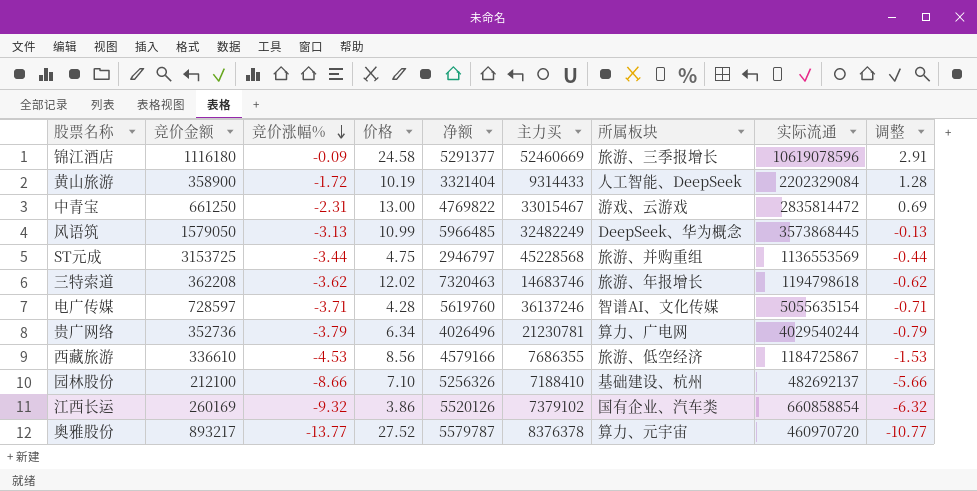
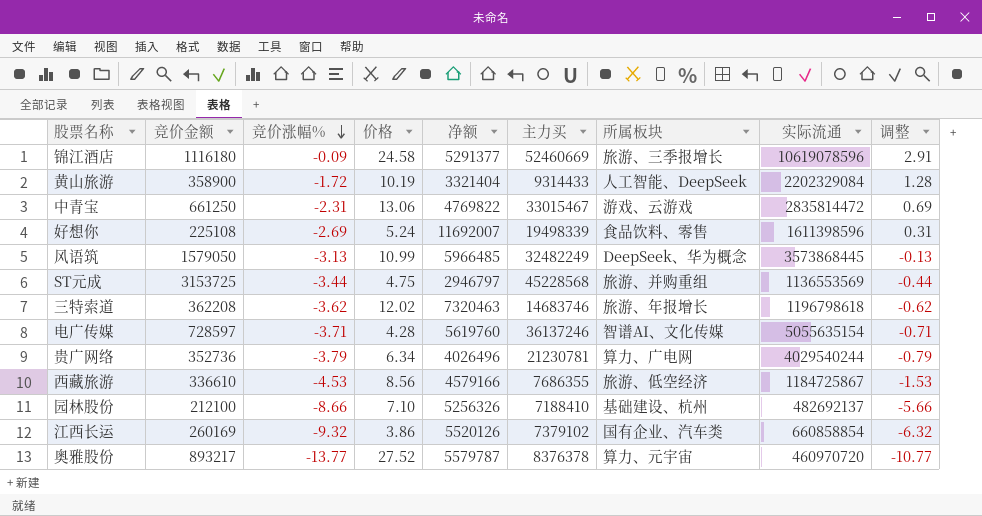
中青宝 | 价格: 13.00 -> 13.06
row 好想你: none -> 225108 | -2.69 | 5.24 | 11692007 | 19498339 | 食品饮料、零售 | 1611398596 | 0.31
三特索道 | 实际流通: 1194798618 -> 1196798618

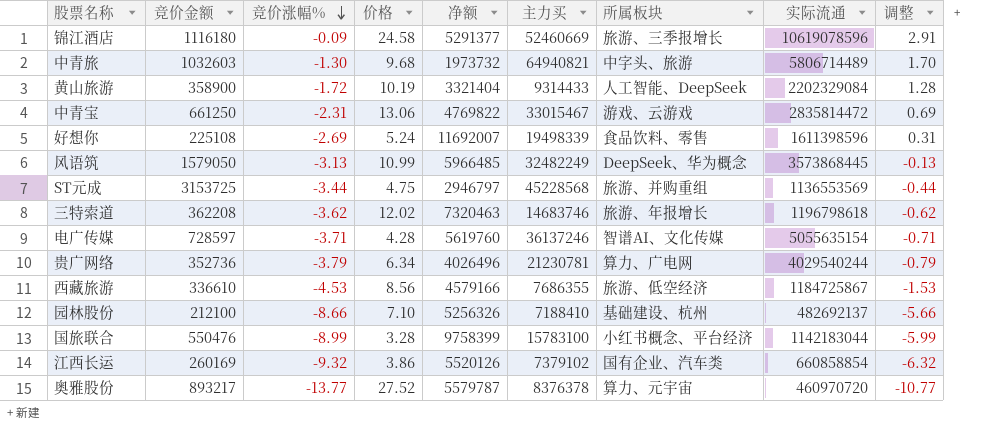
row 中青旅: none -> 1032603 | -1.30 | 9.68 | 1973732 | 64940821 | 中字头、旅游 | 5806714489 | 1.70
row 国旅联合: none -> 550476 | -8.99 | 3.28 | 9758399 | 15783100 | 小红书概念、平台经济 | 1142183044 | -5.99

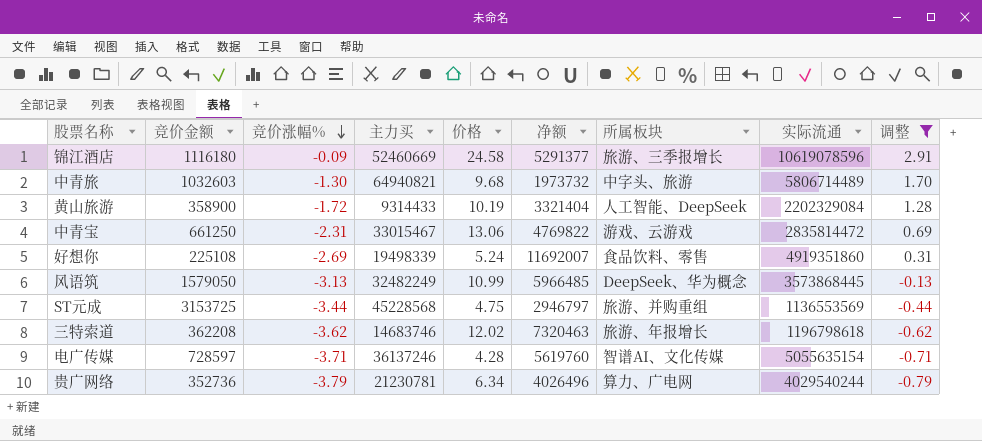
filter: none -> 调整 >= -0.79
column 主力买 | position: 6 -> 4
好想你 | 实际流通: 1611398596 -> 4919351860

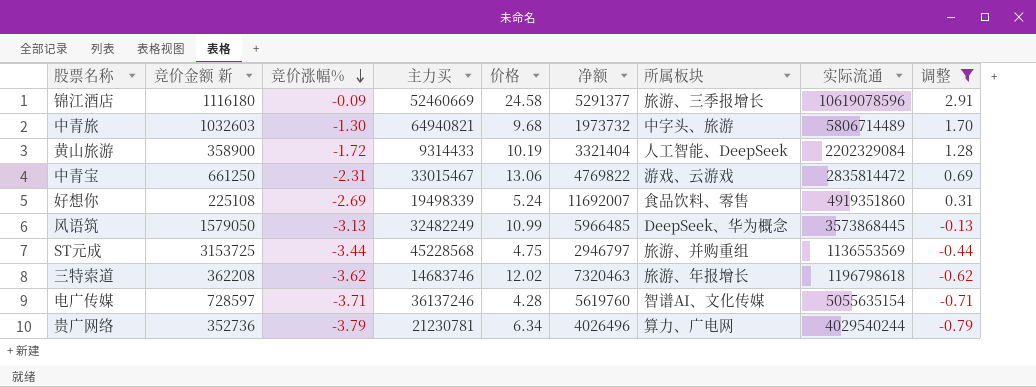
column name: 竞价金额 -> 竞价金额 新

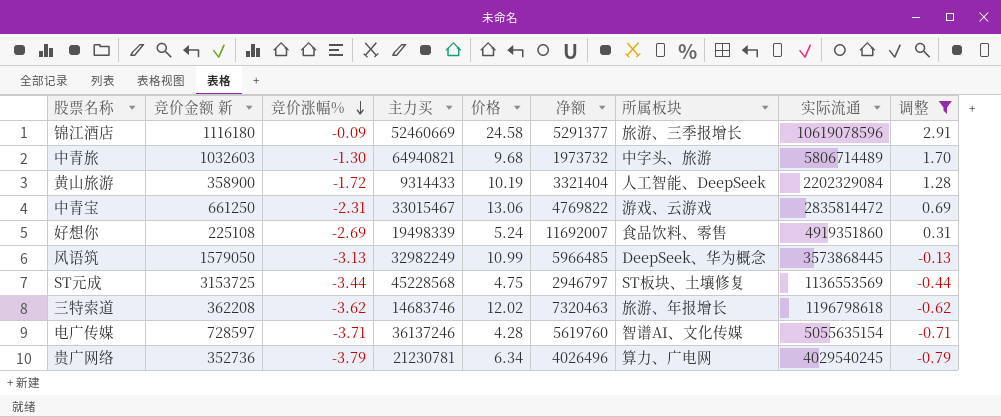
风语筑 | 主力买: 32482249 -> 32982249
ST元成 | 所属板块: 旅游、并购重组 -> ST板块、土壤修复
贵广网络 | 实际流通: 4029540244 -> 4029540245

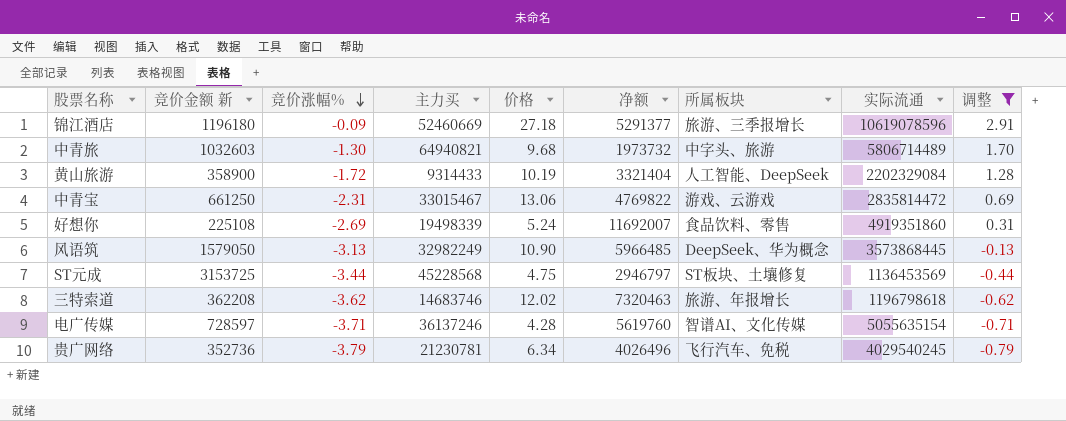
锦江酒店 | 竞价金额 新: 1116180 -> 1196180
锦江酒店 | 价格: 24.58 -> 27.18
风语筑 | 价格: 10.99 -> 10.90
ST元成 | 实际流通: 1136553569 -> 1136453569
贵广网络 | 所属板块: 算力、广电网 -> 飞行汽车、免税

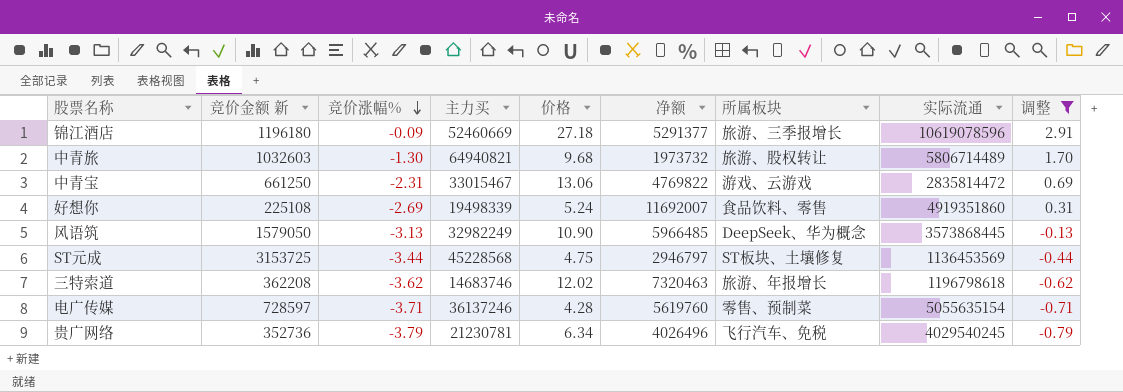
row 黄山旅游: 358900 | -1.72 | 9314433 | 10.19 | 3321404 | 人工智能、DeepSeek | 2202329084 | 1.28 -> none
中青旅 | 所属板块: 中字头、旅游 -> 旅游、股权转让
电广传媒 | 所属板块: 智谱AI、文化传媒 -> 零售、预制菜

